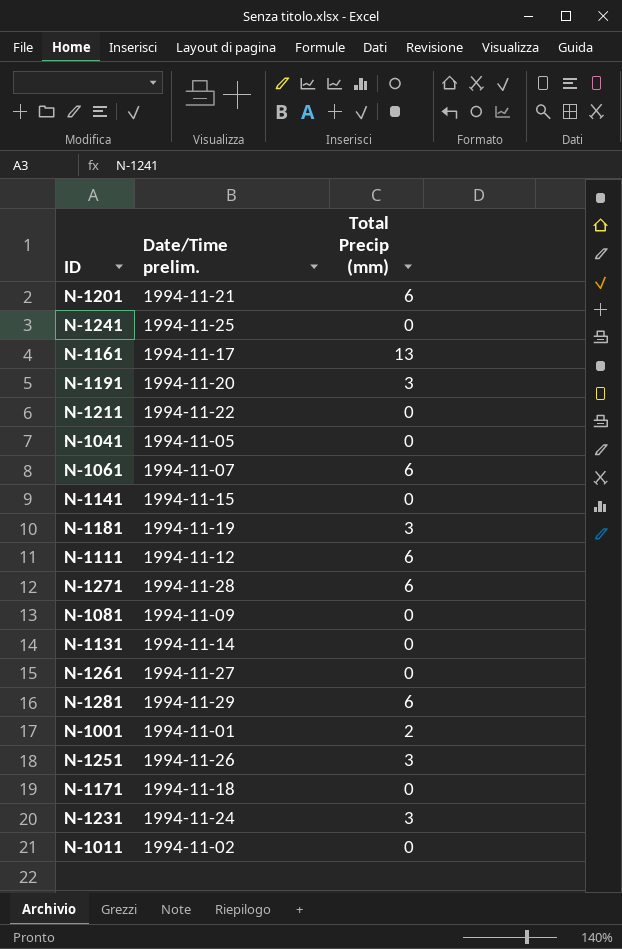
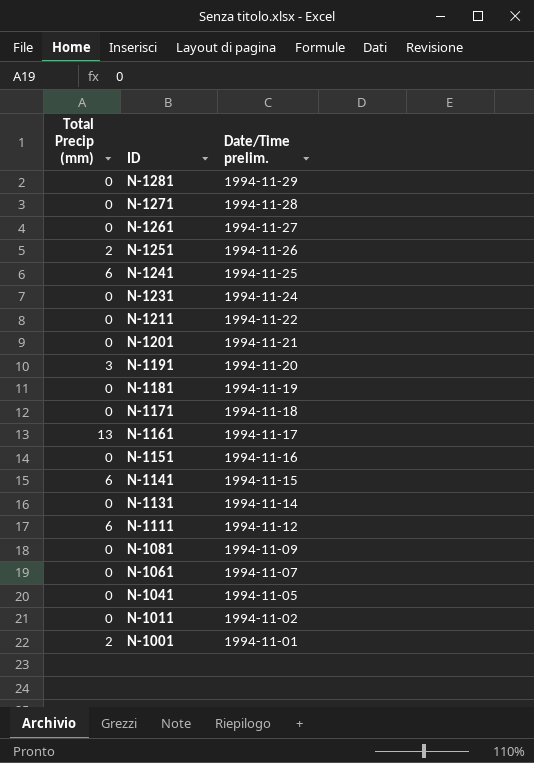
row order: none -> ID descending
column Total Precip (mm) | position: 3 -> 1
N-1281 | Total Precip (mm): 6 -> 0
N-1271 | Total Precip (mm): 6 -> 0
N-1251 | Total Precip (mm): 3 -> 2
N-1241 | Total Precip (mm): 0 -> 6
N-1231 | Total Precip (mm): 3 -> 0
N-1201 | Total Precip (mm): 6 -> 0
N-1181 | Total Precip (mm): 3 -> 0
row N-1151: none -> 0 | 1994-11-16
N-1141 | Total Precip (mm): 0 -> 6
N-1061 | Total Precip (mm): 6 -> 0

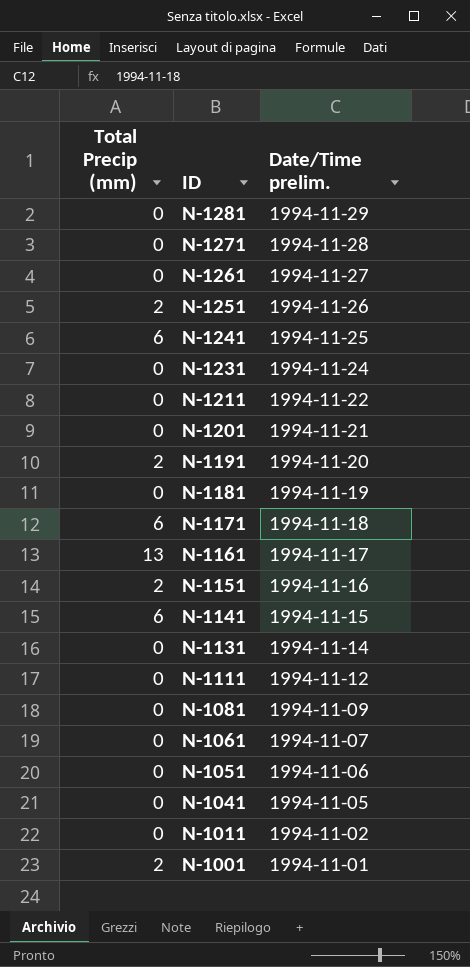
N-1191 | Total Precip (mm): 3 -> 2
N-1171 | Total Precip (mm): 0 -> 6
N-1151 | Total Precip (mm): 0 -> 2
N-1111 | Total Precip (mm): 6 -> 0
row N-1051: none -> 0 | 1994-11-06

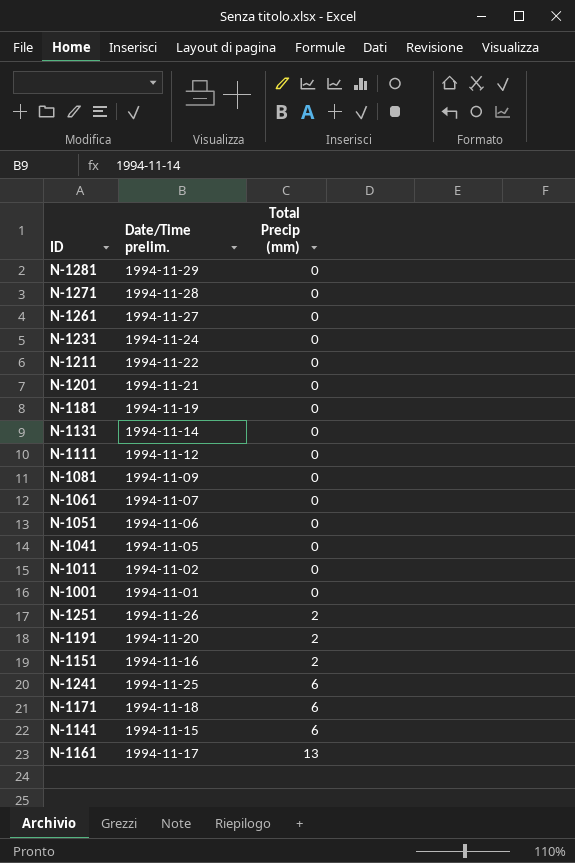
row order: ID descending -> Total Precip (mm) ascending
column Total Precip (mm) | position: 1 -> 3
N-1001 | Total Precip (mm): 2 -> 0

